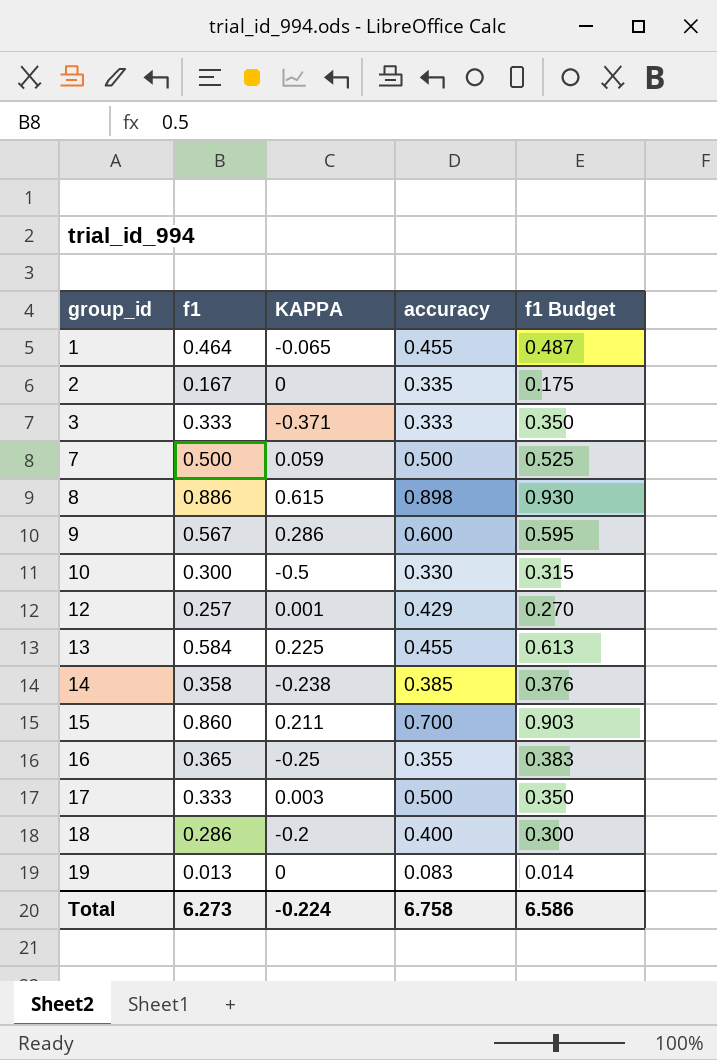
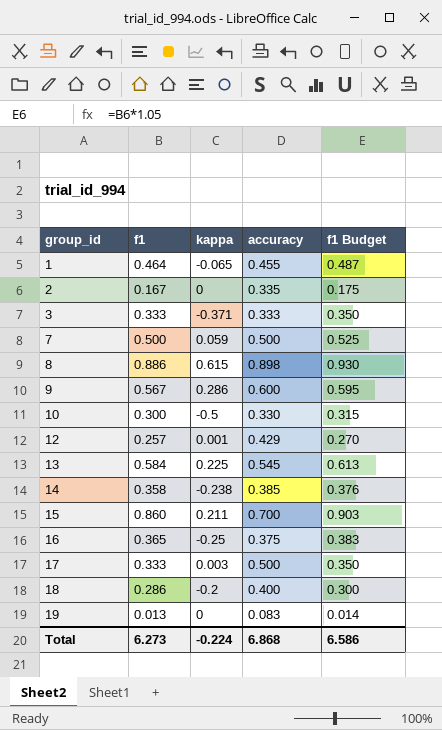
column name: KAPPA -> kappa
13 | accuracy: 0.455 -> 0.545
16 | accuracy: 0.355 -> 0.375
Total | accuracy: 6.758 -> 6.868

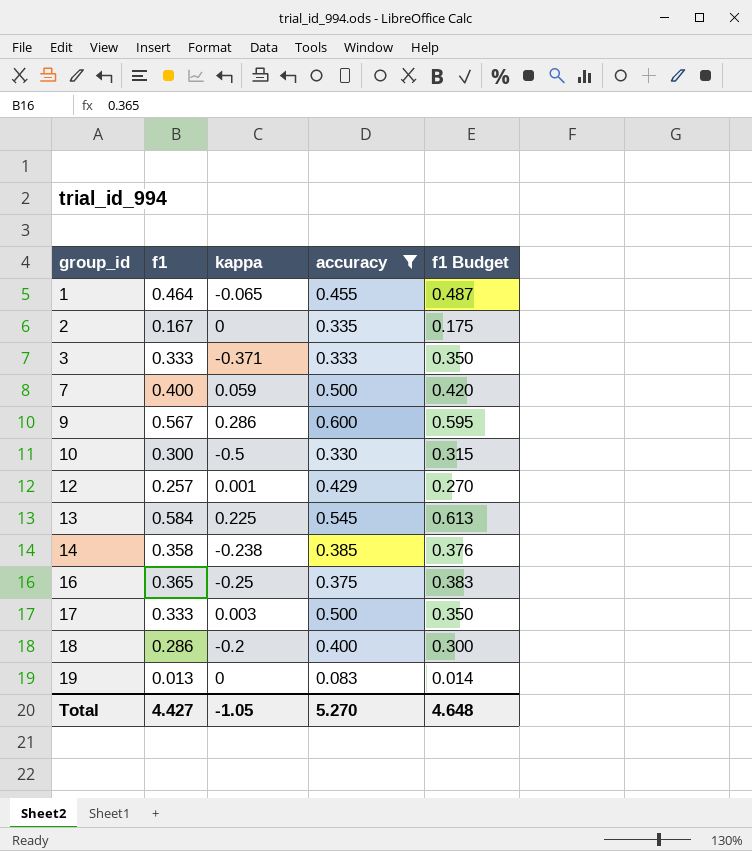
filter: none -> accuracy <= 0.600
7 | f1: 0.500 -> 0.400
7 | f1 Budget: 0.525 -> 0.420
Total | f1: 6.273 -> 4.427
Total | kappa: -0.224 -> -1.05
Total | accuracy: 6.868 -> 5.270
Total | f1 Budget: 6.586 -> 4.648

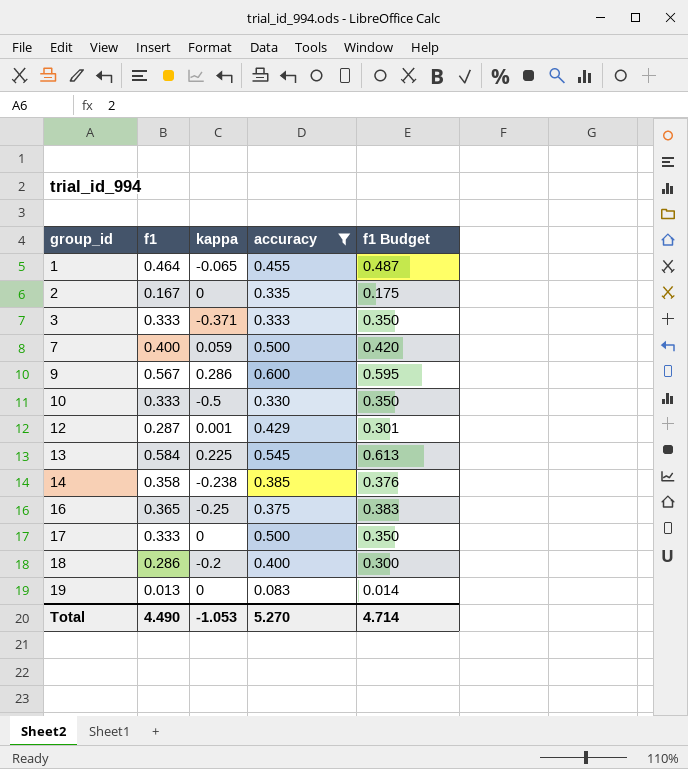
10 | f1: 0.300 -> 0.333
10 | f1 Budget: 0.315 -> 0.350
12 | f1: 0.257 -> 0.287
12 | f1 Budget: 0.270 -> 0.301
17 | kappa: 0.003 -> 0
Total | f1: 4.427 -> 4.490
Total | kappa: -1.05 -> -1.053
Total | f1 Budget: 4.648 -> 4.714

